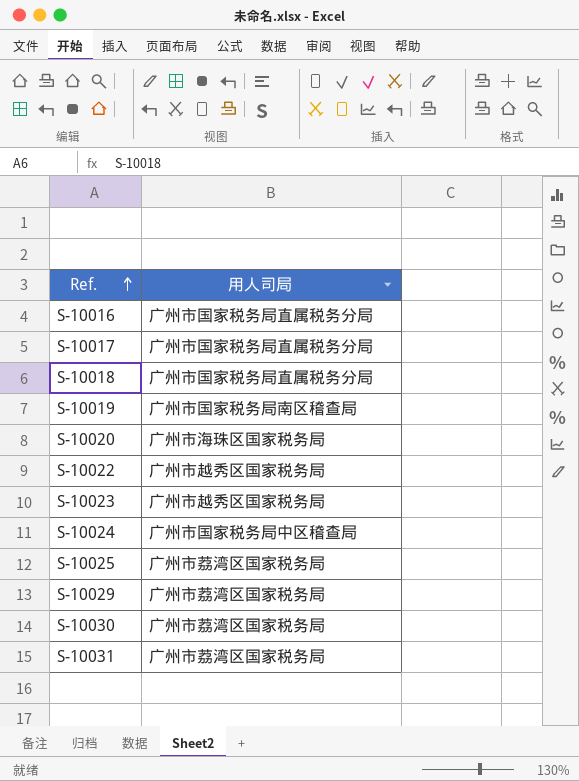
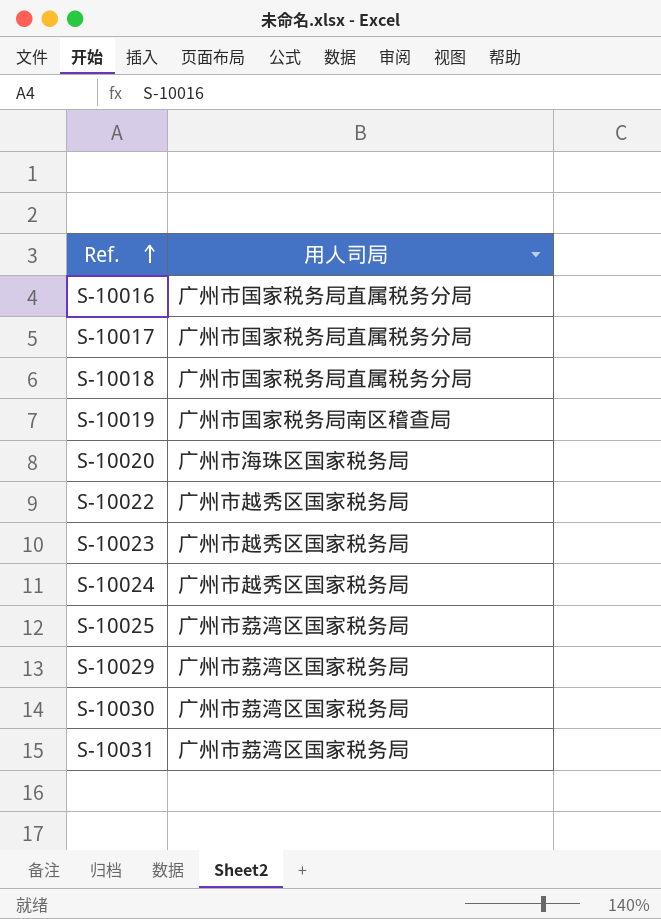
S-10024 | 用人司局: 广州市国家税务局中区稽查局 -> 广州市越秀区国家税务局

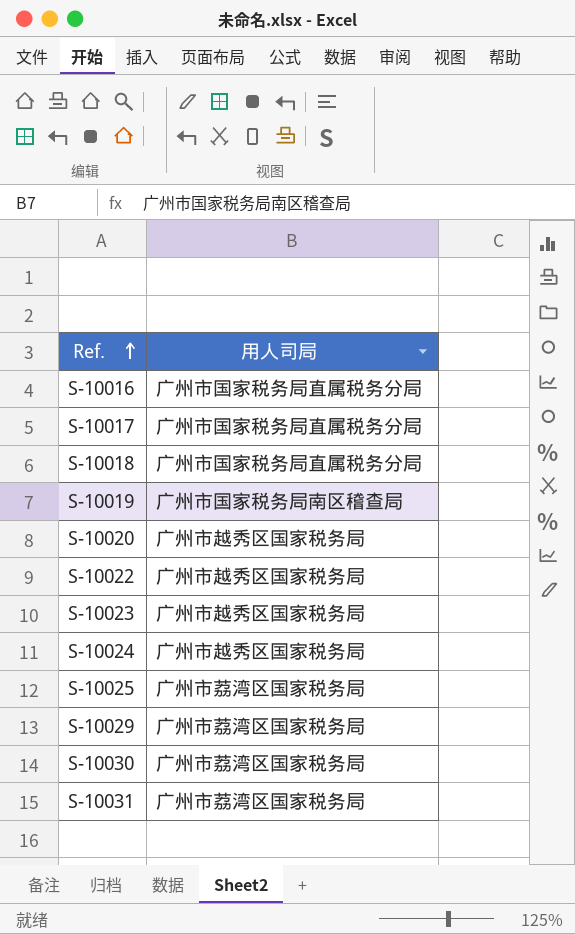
S-10020 | 用人司局: 广州市海珠区国家税务局 -> 广州市越秀区国家税务局

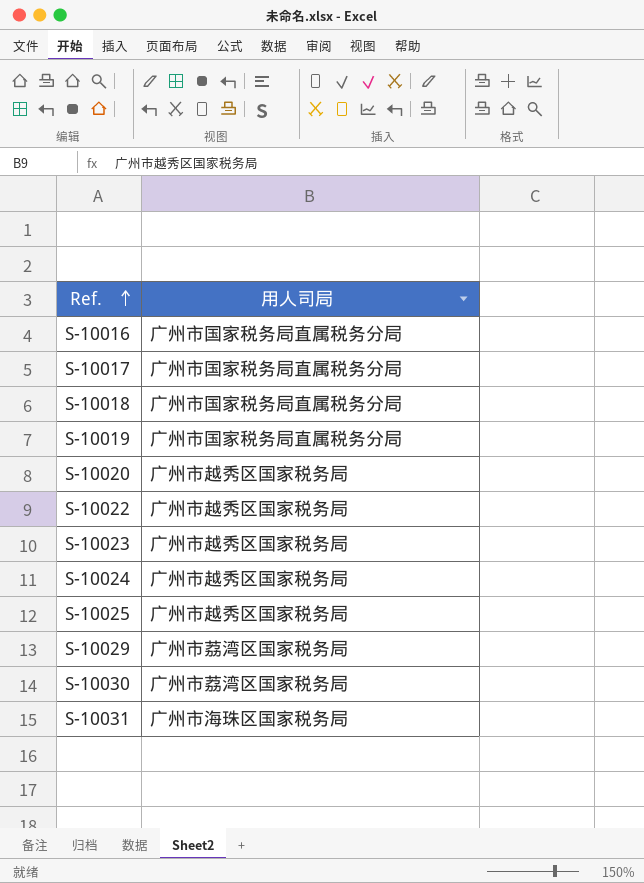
S-10019 | 用人司局: 广州市国家税务局南区稽查局 -> 广州市国家税务局直属税务分局
S-10025 | 用人司局: 广州市荔湾区国家税务局 -> 广州市越秀区国家税务局
S-10031 | 用人司局: 广州市荔湾区国家税务局 -> 广州市海珠区国家税务局

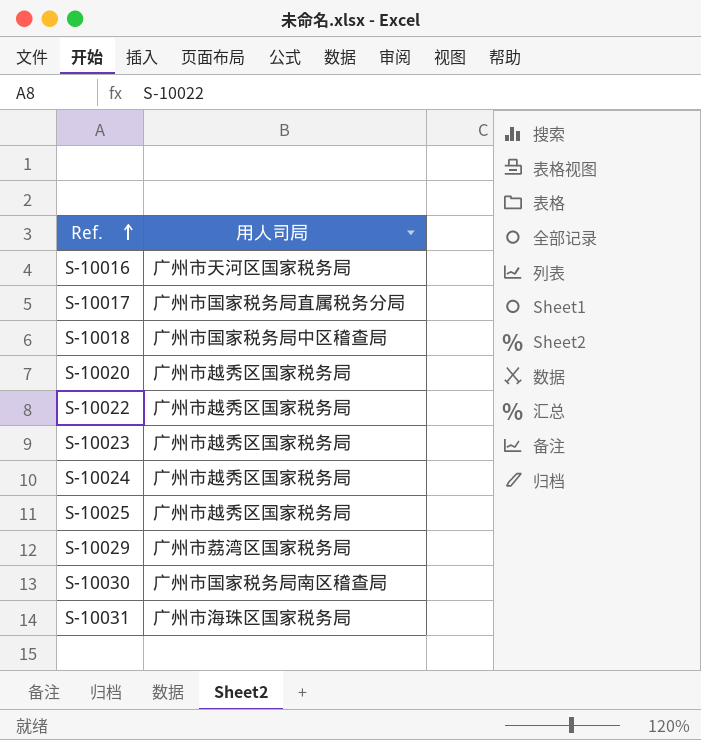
row S-10019: 广州市国家税务局直属税务分局 -> none
S-10016 | 用人司局: 广州市国家税务局直属税务分局 -> 广州市天河区国家税务局
S-10018 | 用人司局: 广州市国家税务局直属税务分局 -> 广州市国家税务局中区稽查局
S-10030 | 用人司局: 广州市荔湾区国家税务局 -> 广州市国家税务局南区稽查局

